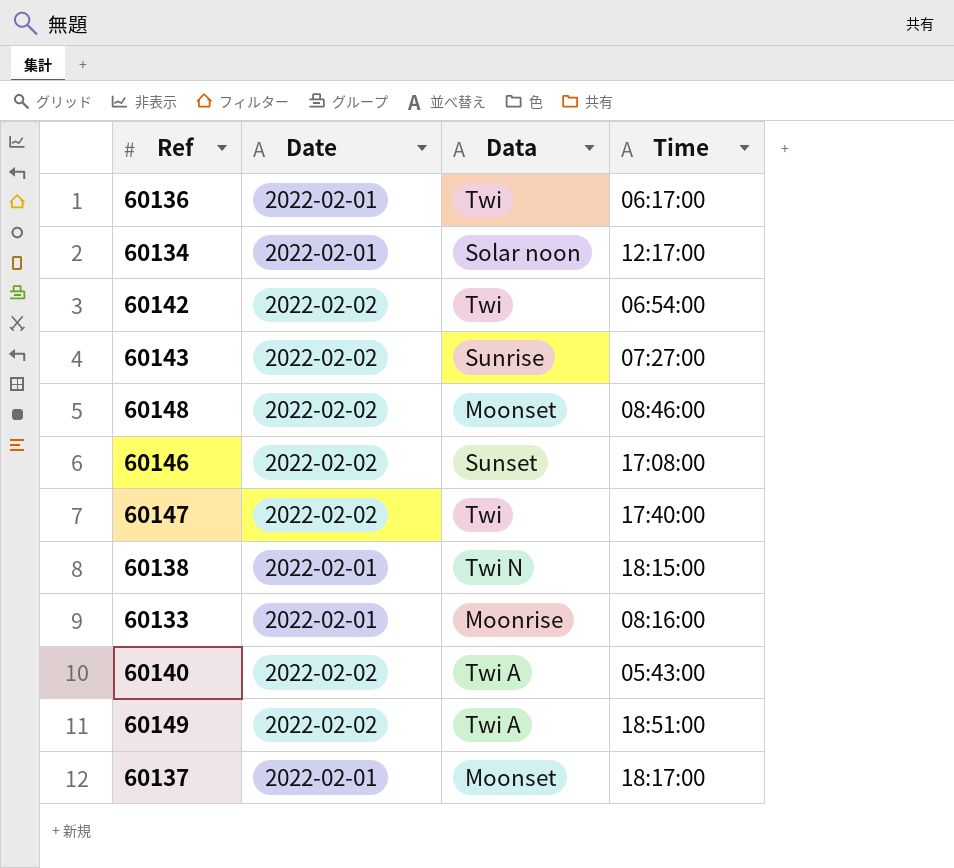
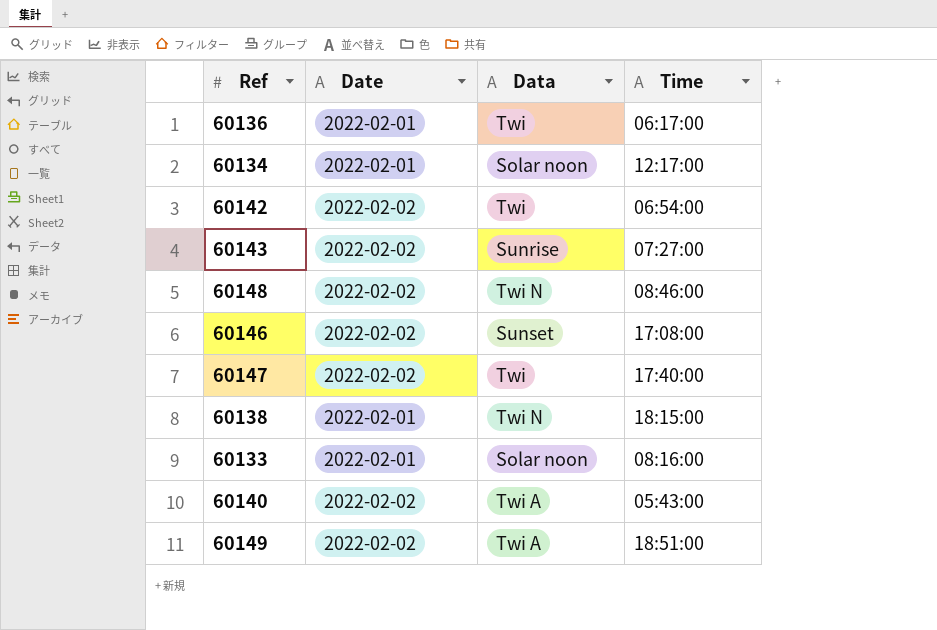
row 60137: 2022-02-01 | Moonset | 18:17:00 -> none
60148 | Data: Moonset -> Twi N
60133 | Data: Moonrise -> Solar noon

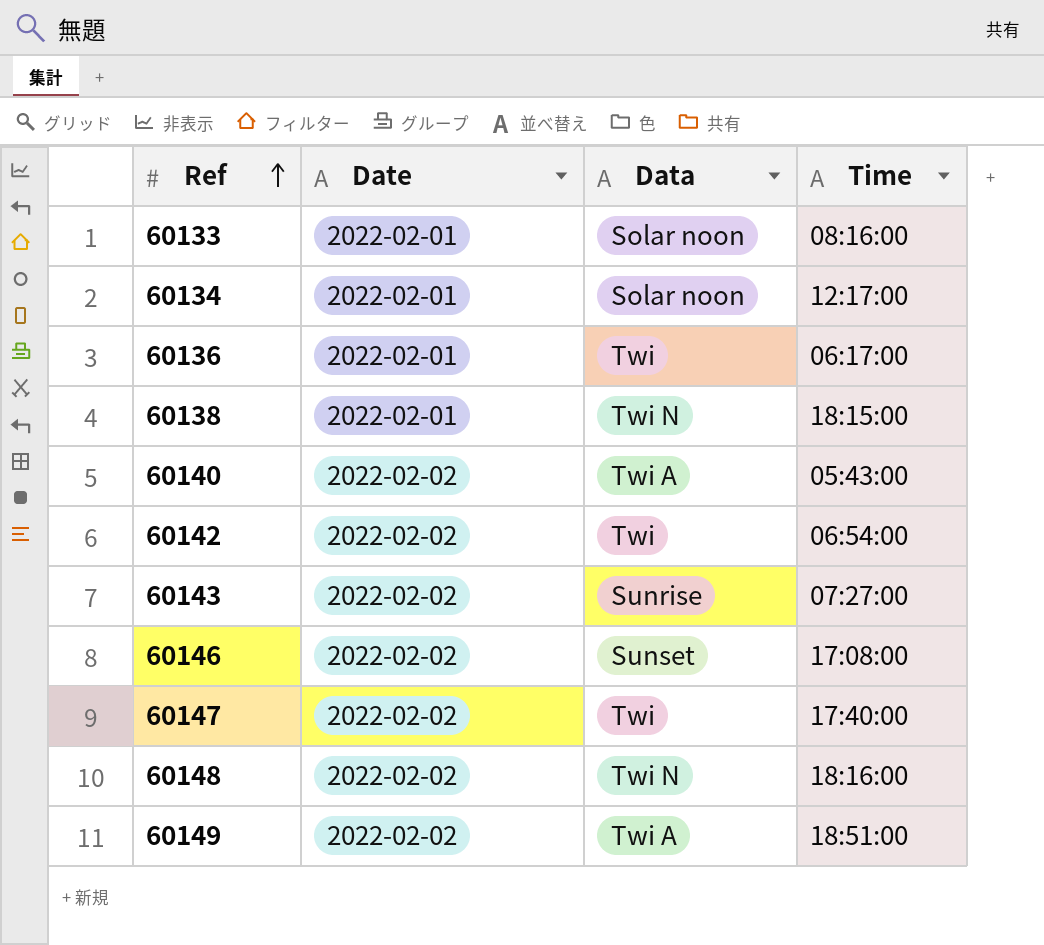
row order: none -> Ref ascending
60148 | Time: 08:46:00 -> 18:16:00

